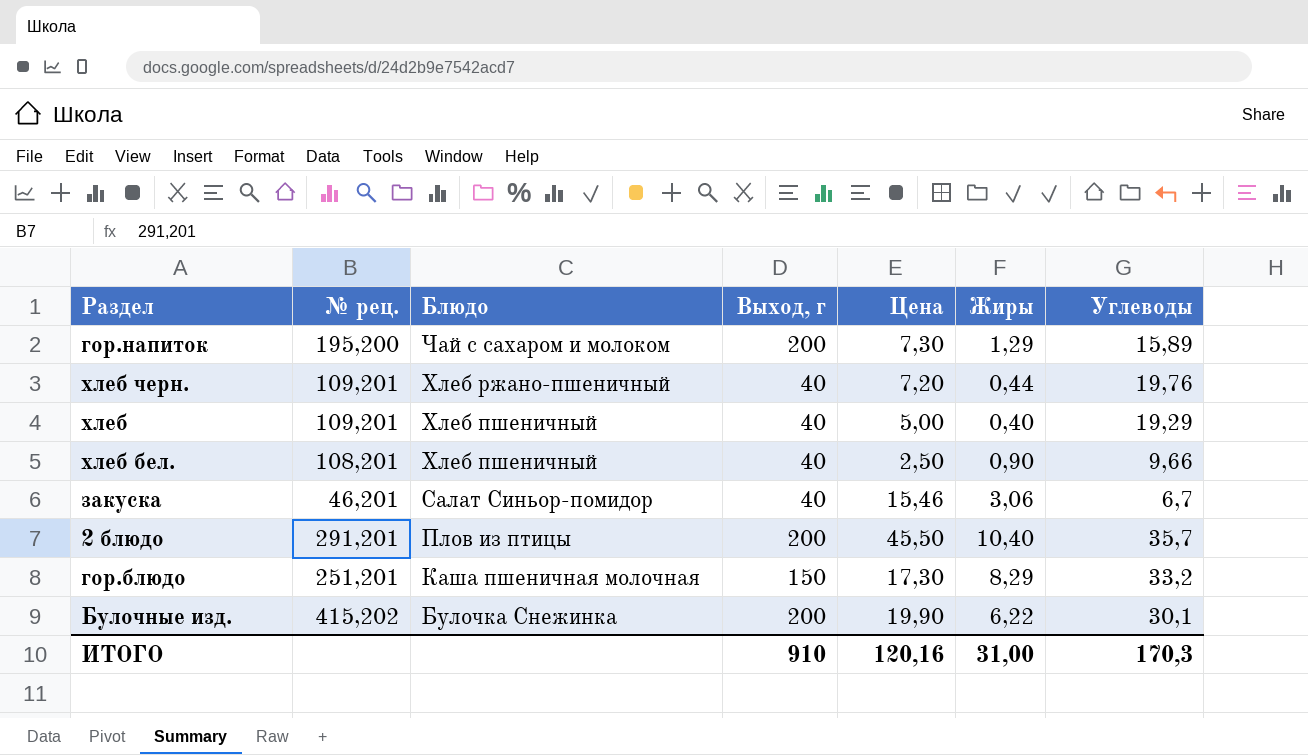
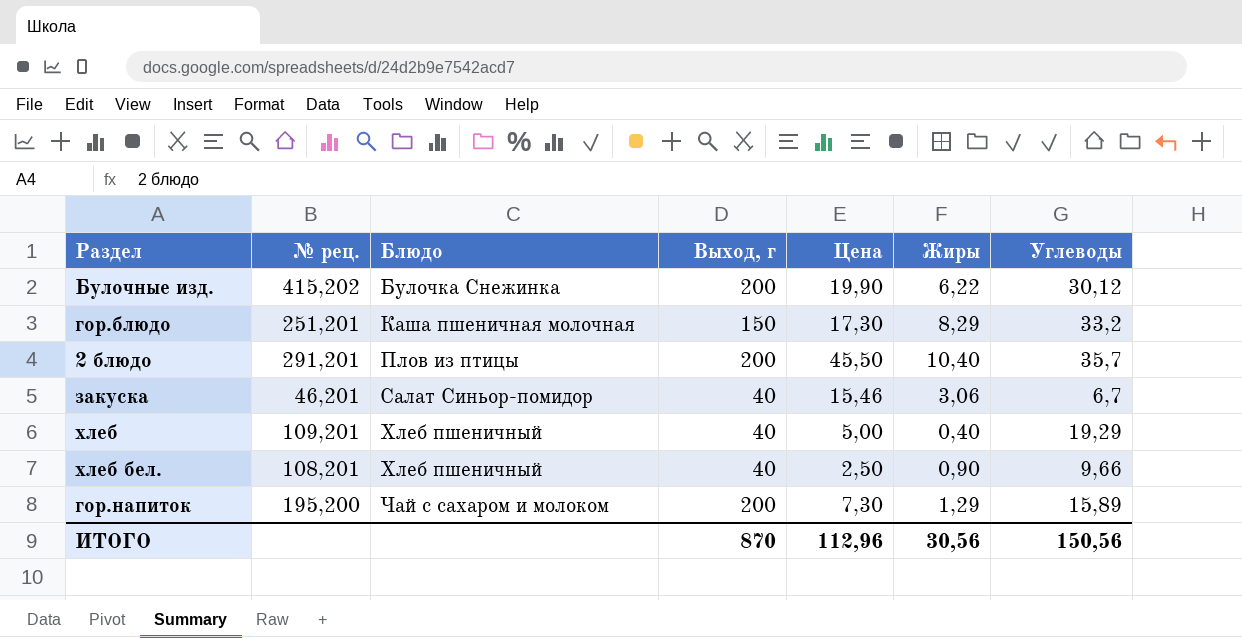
row order: Блюдо descending -> Блюдо ascending
row хлеб черн.: 109,201 | Хлеб ржано-пшеничный | 40 | 7,20 | 0,44 | 19,76 -> none
Булочные изд. | Углеводы: 30,1 -> 30,12
ИТОГО | Выход, г: 910 -> 870
ИТОГО | Цена: 120,16 -> 112,96
ИТОГО | Жиры: 31,00 -> 30,56
ИТОГО | Углеводы: 170,3 -> 150,56

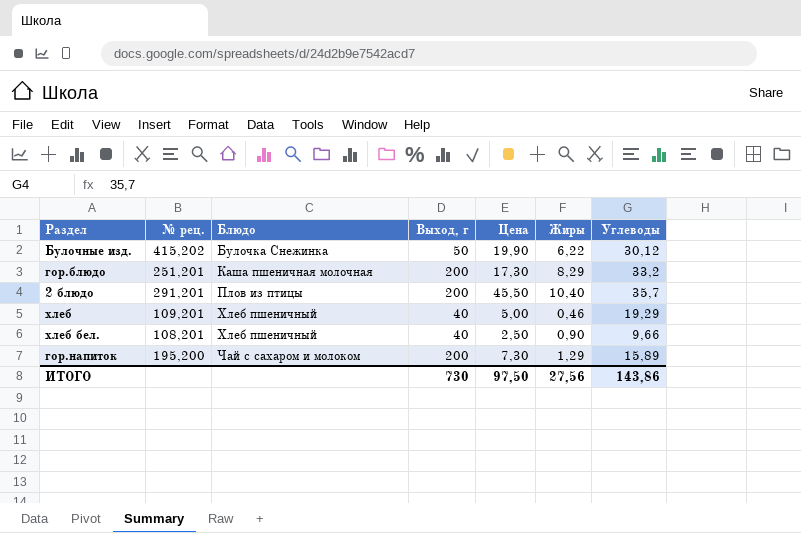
row закуска: 46,201 | Салат Синьор-помидор | 40 | 15,46 | 3,06 | 6,7 -> none
Булочные изд. | Выход, г: 200 -> 50
гор.блюдо | Выход, г: 150 -> 200
хлеб | Жиры: 0,40 -> 0,46
ИТОГО | Выход, г: 870 -> 730
ИТОГО | Цена: 112,96 -> 97,50
ИТОГО | Жиры: 30,56 -> 27,56
ИТОГО | Углеводы: 150,56 -> 143,86

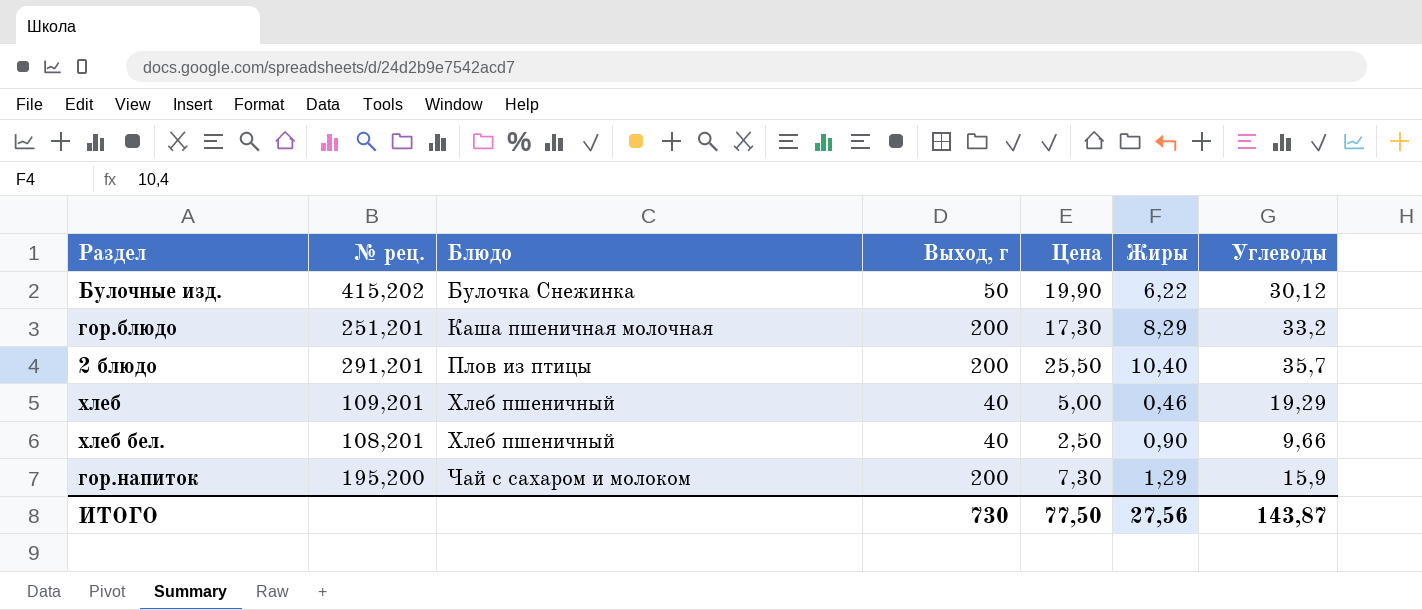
2 блюдо | Цена: 45,50 -> 25,50
гор.напиток | Углеводы: 15,89 -> 15,9
ИТОГО | Цена: 97,50 -> 77,50
ИТОГО | Углеводы: 143,86 -> 143,87

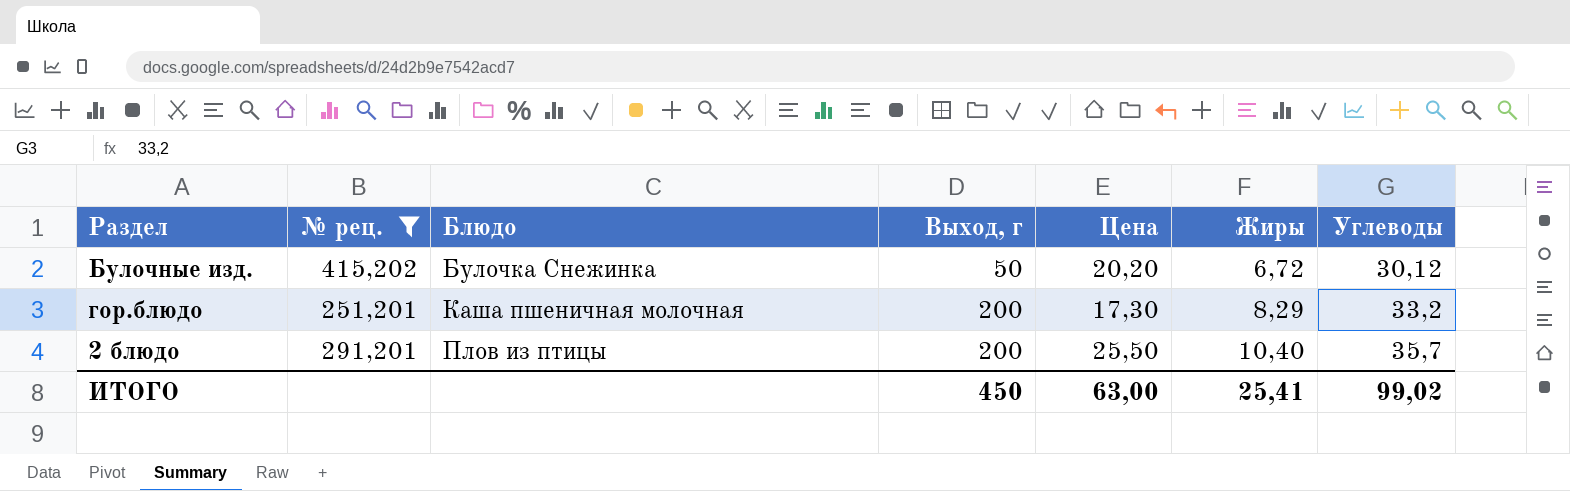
filter: none -> № рец. >= 251,201
Булочные изд. | Цена: 19,90 -> 20,20
Булочные изд. | Жиры: 6,22 -> 6,72
ИТОГО | Выход, г: 730 -> 450
ИТОГО | Цена: 77,50 -> 63,00
ИТОГО | Жиры: 27,56 -> 25,41
ИТОГО | Углеводы: 143,87 -> 99,02

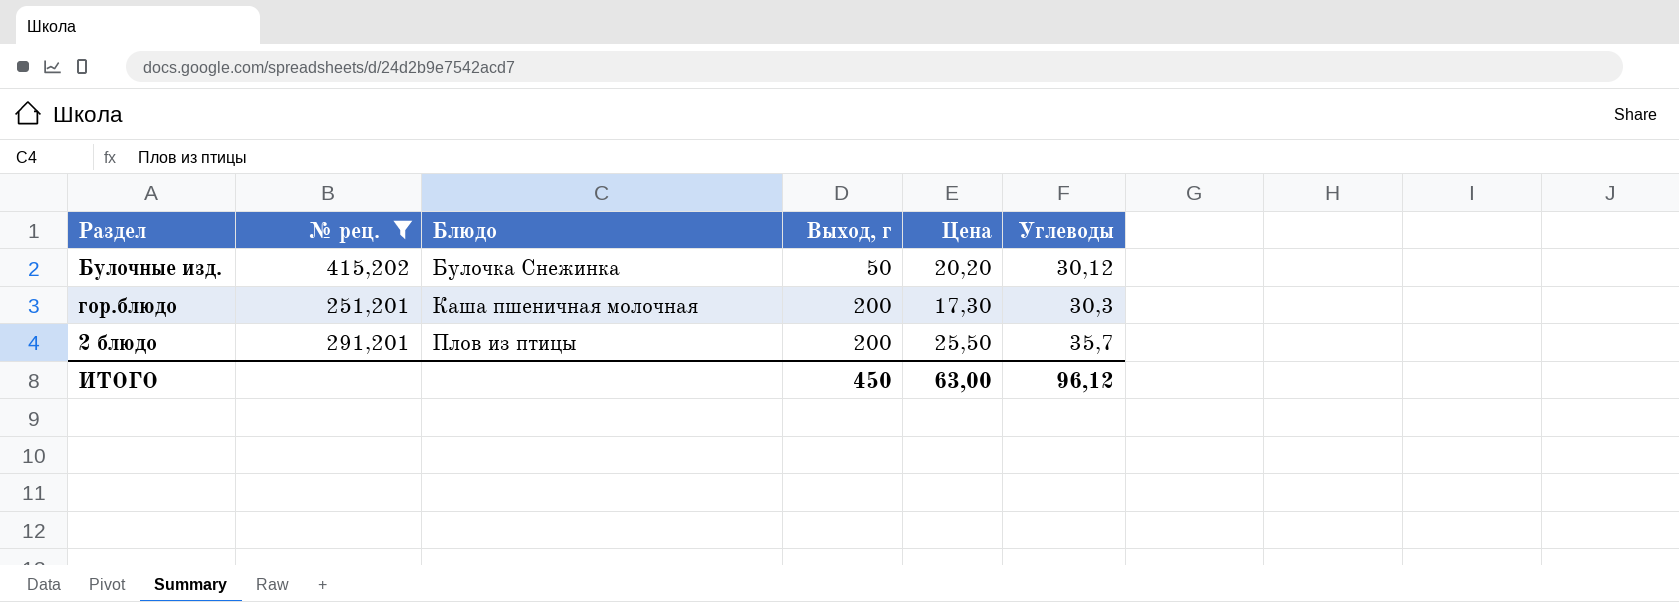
column Жиры | position: 6 -> none
гор.блюдо | Углеводы: 33,2 -> 30,3
ИТОГО | Углеводы: 99,02 -> 96,12

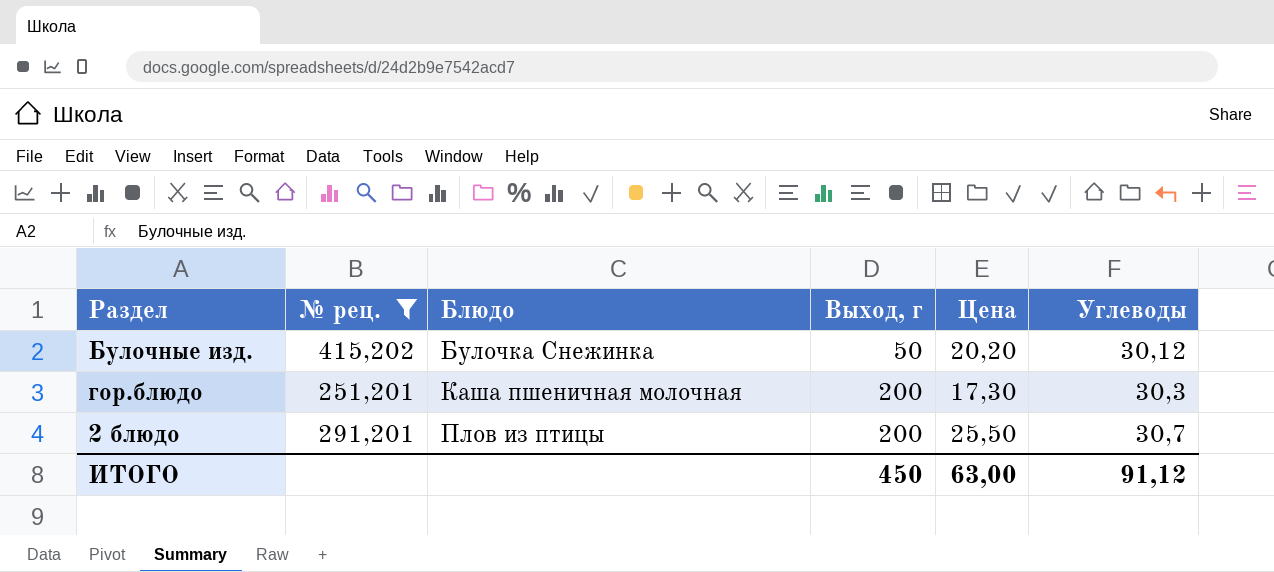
2 блюдо | Углеводы: 35,7 -> 30,7
ИТОГО | Углеводы: 96,12 -> 91,12

